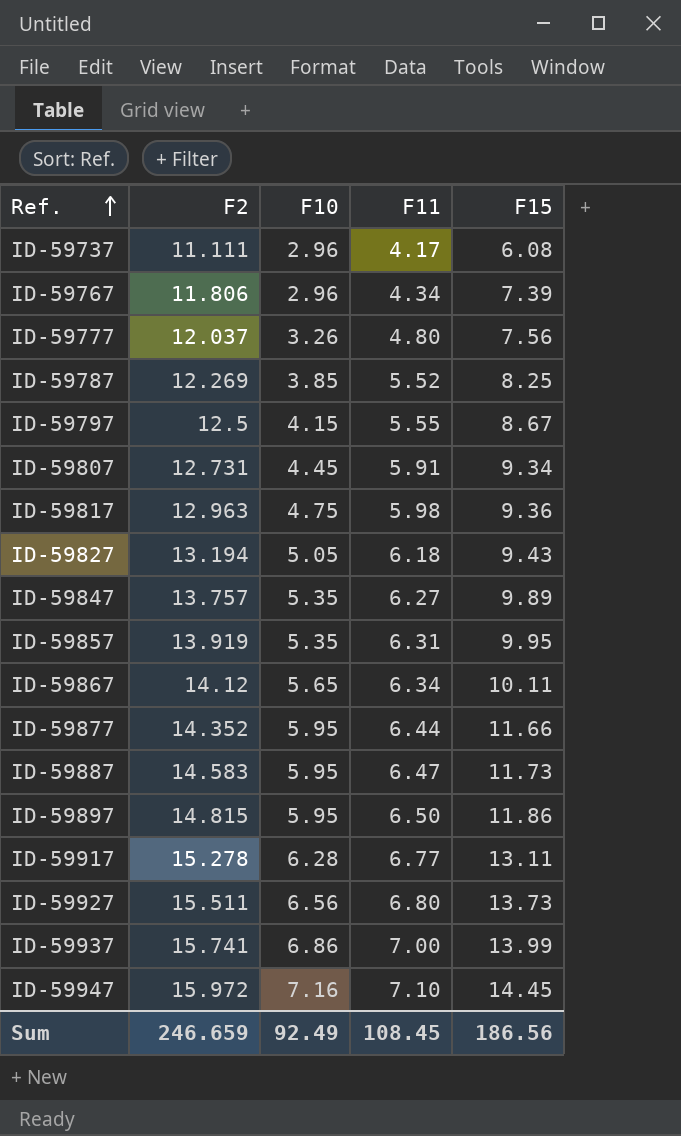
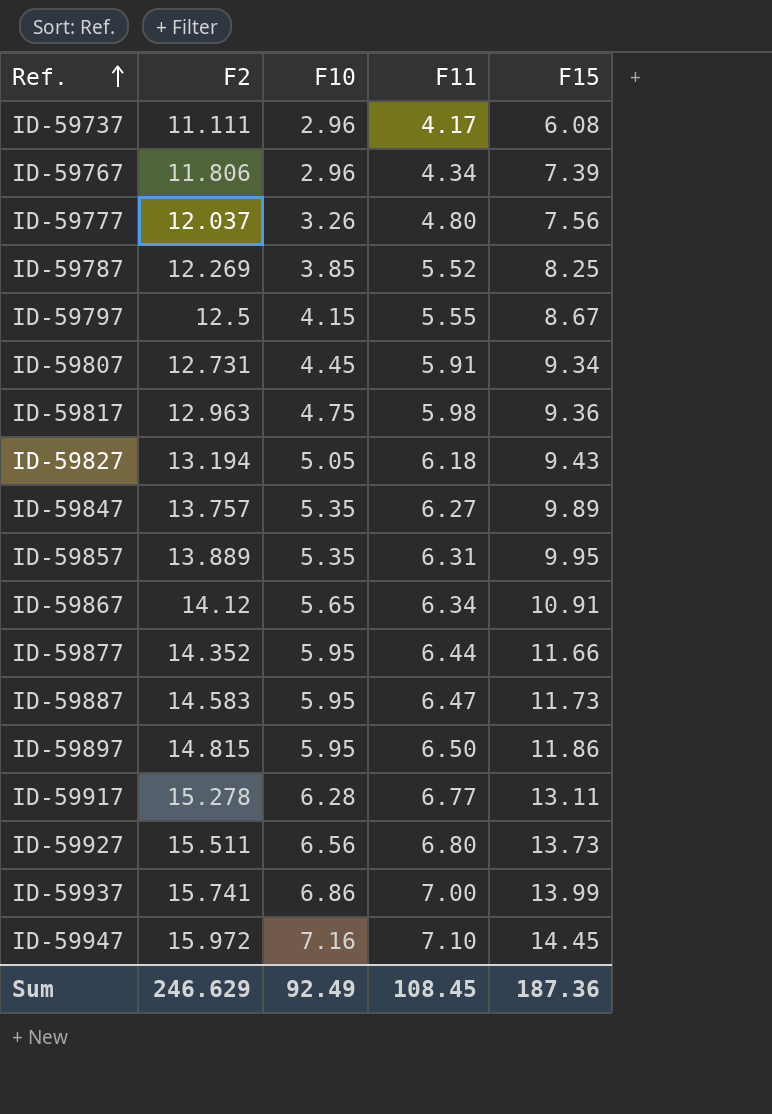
ID-59857 | F2: 13.919 -> 13.889
ID-59867 | F15: 10.11 -> 10.91
Sum | F2: 246.659 -> 246.629
Sum | F15: 186.56 -> 187.36

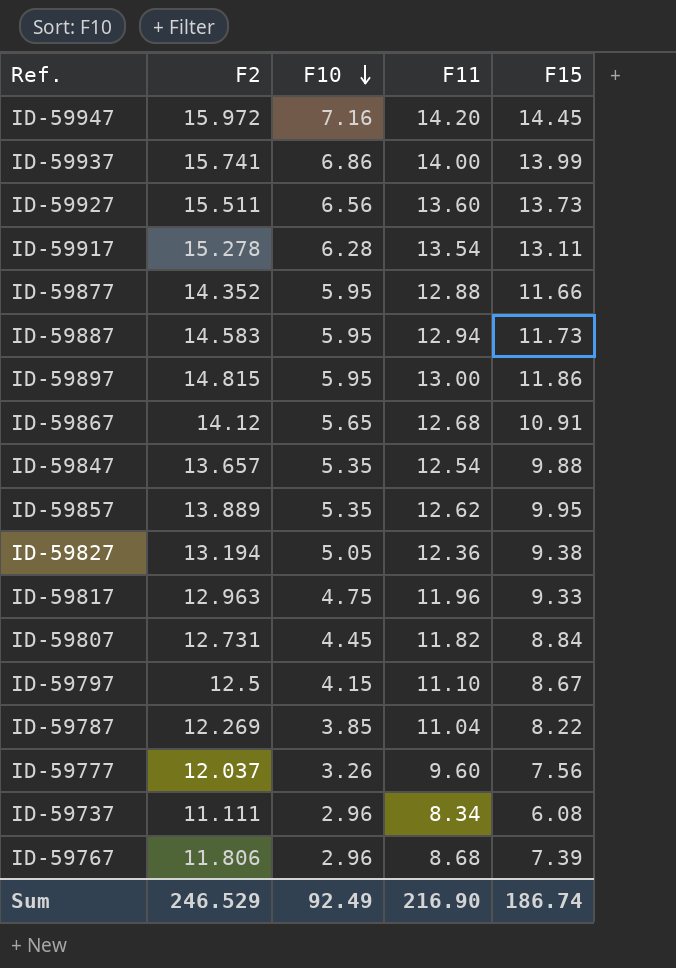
row order: Ref. ascending -> F10 descending
ID-59947 | F11: 7.10 -> 14.20
ID-59937 | F11: 7.00 -> 14.00
ID-59927 | F11: 6.80 -> 13.60
ID-59917 | F11: 6.77 -> 13.54
ID-59877 | F11: 6.44 -> 12.88
ID-59887 | F11: 6.47 -> 12.94
ID-59897 | F11: 6.50 -> 13.00
ID-59867 | F11: 6.34 -> 12.68
ID-59847 | F2: 13.757 -> 13.657
ID-59847 | F11: 6.27 -> 12.54
ID-59847 | F15: 9.89 -> 9.88
ID-59857 | F11: 6.31 -> 12.62
ID-59827 | F11: 6.18 -> 12.36
ID-59827 | F15: 9.43 -> 9.38
ID-59817 | F11: 5.98 -> 11.96
ID-59817 | F15: 9.36 -> 9.33
ID-59807 | F11: 5.91 -> 11.82
ID-59807 | F15: 9.34 -> 8.84
ID-59797 | F11: 5.55 -> 11.10
ID-59787 | F11: 5.52 -> 11.04
ID-59787 | F15: 8.25 -> 8.22
ID-59777 | F11: 4.80 -> 9.60
ID-59737 | F11: 4.17 -> 8.34
ID-59767 | F11: 4.34 -> 8.68
Sum | F2: 246.629 -> 246.529
Sum | F11: 108.45 -> 216.90
Sum | F15: 187.36 -> 186.74

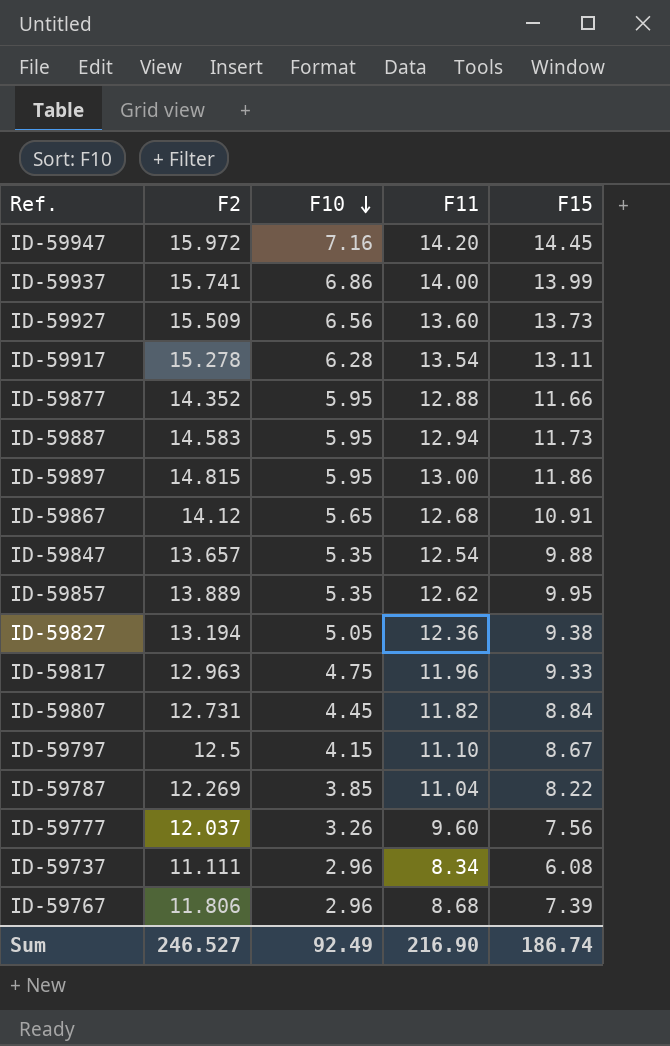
ID-59927 | F2: 15.511 -> 15.509
Sum | F2: 246.529 -> 246.527

